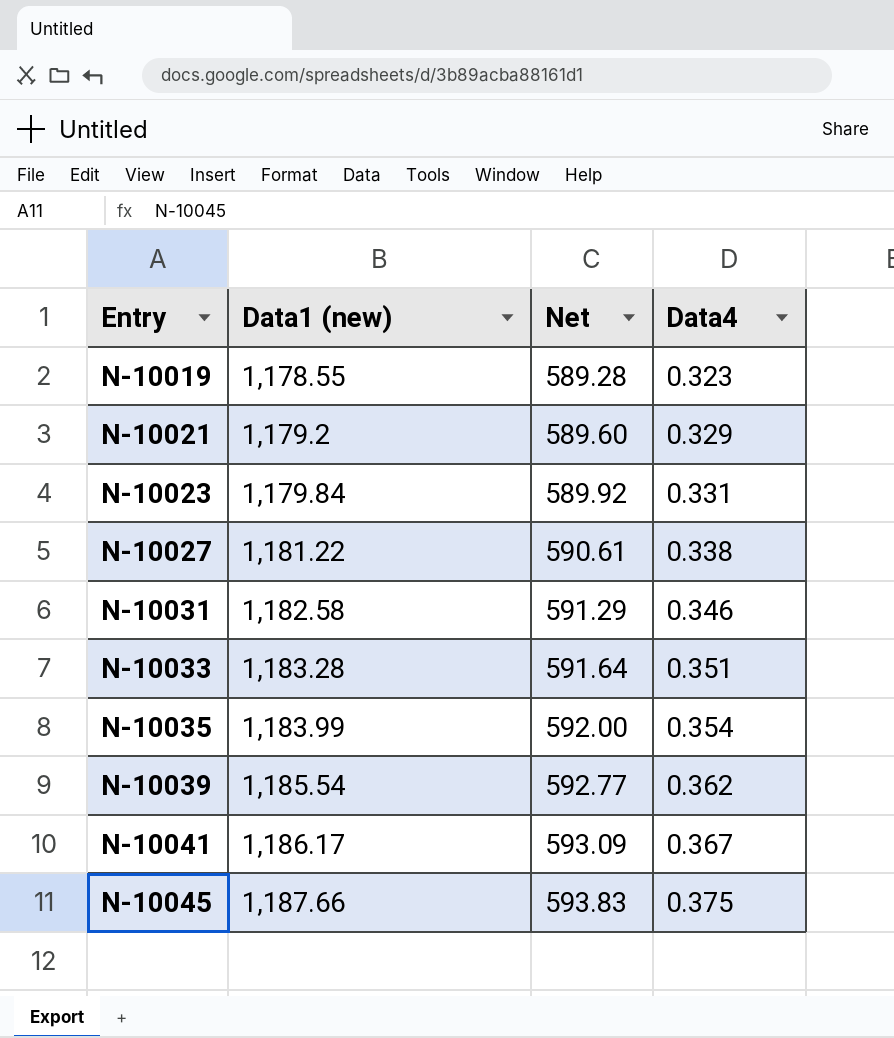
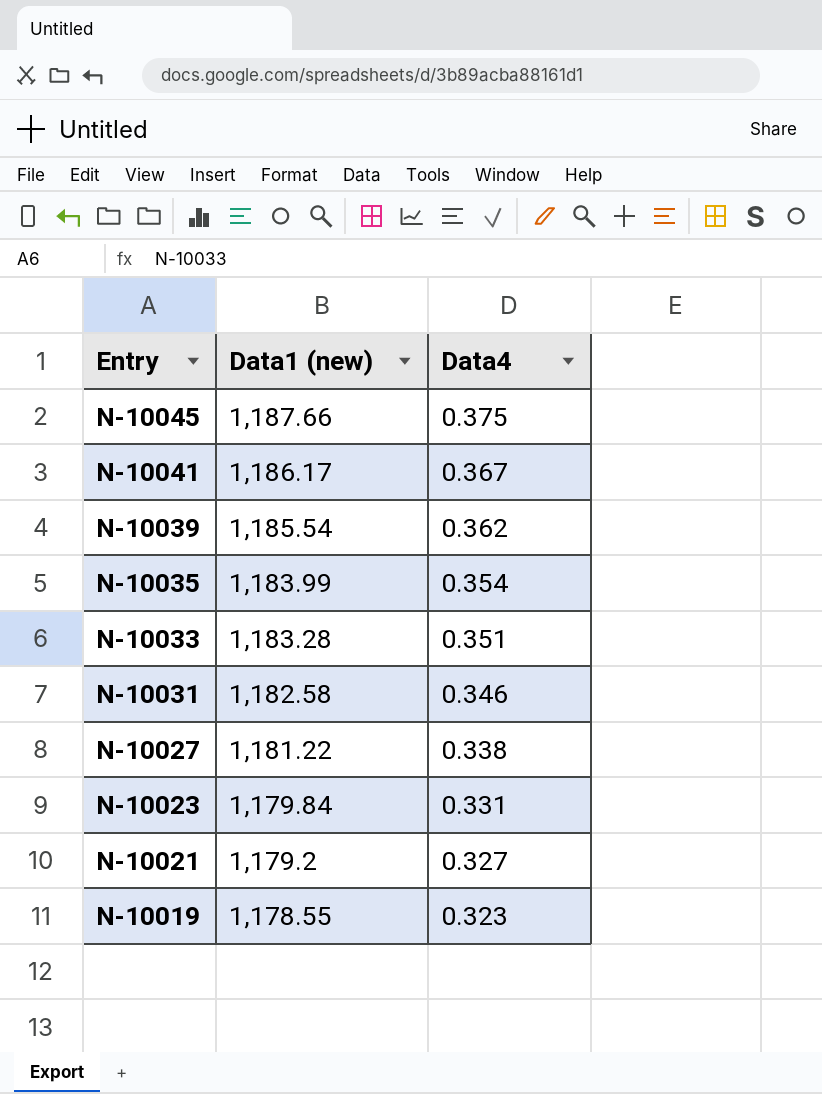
row order: Entry ascending -> Entry descending
column Net | formula: [Data1 (new)] * 0.5 -> none
N-10021 | Data4: 0.329 -> 0.327

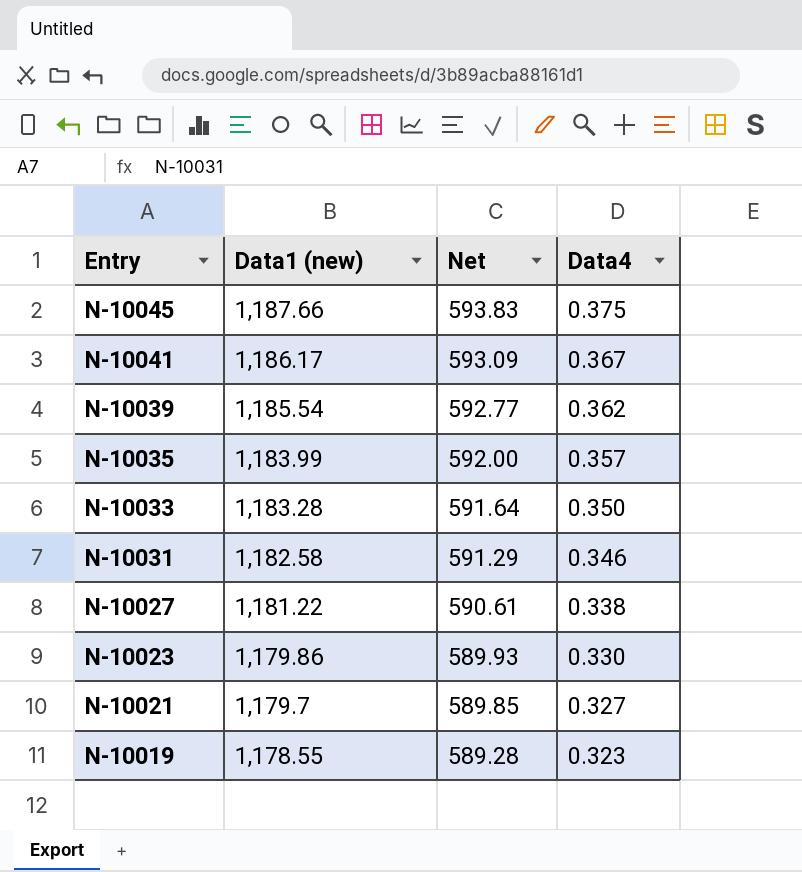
column Net | formula: none -> [Data1 (new)] * 0.5
N-10035 | Data4: 0.354 -> 0.357
N-10033 | Data4: 0.351 -> 0.350
N-10023 | Data1 (new): 1,179.84 -> 1,179.86
N-10023 | Data4: 0.331 -> 0.330
N-10021 | Data1 (new): 1,179.2 -> 1,179.7

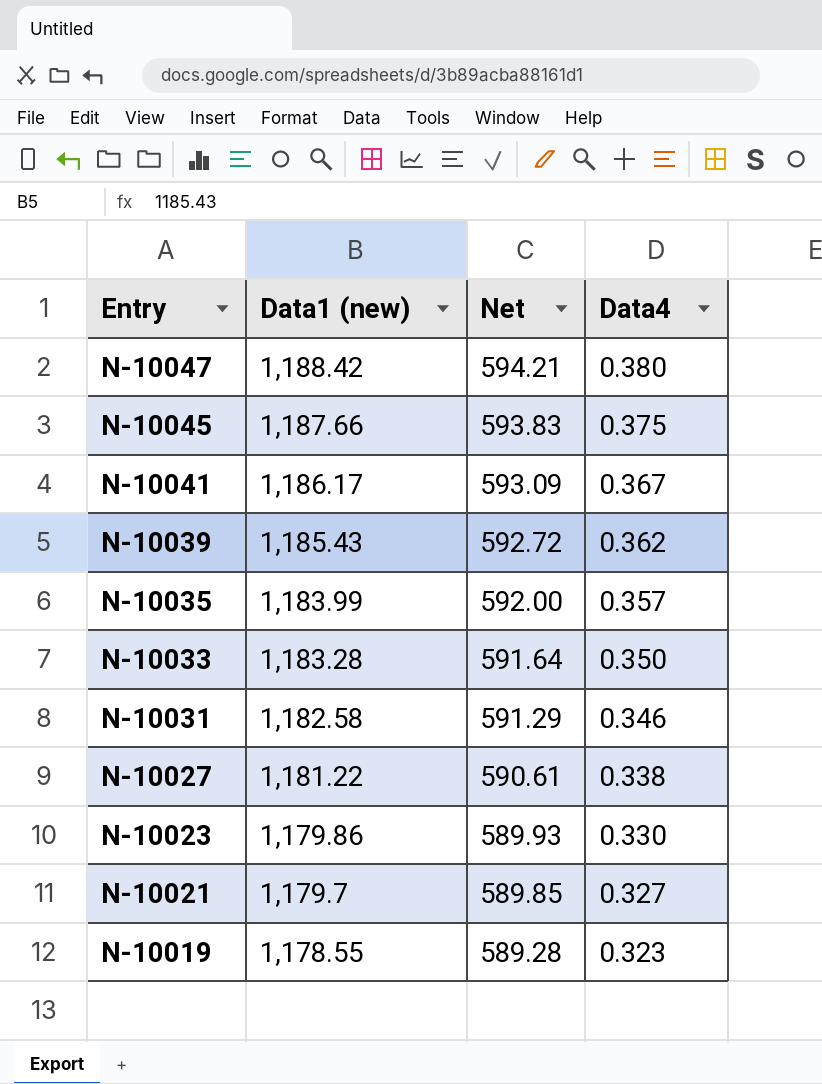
row N-10047: none -> 1,188.42 | 594.21 | 0.380
N-10039 | Data1 (new): 1,185.54 -> 1,185.43
N-10039 | Net: 592.77 -> 592.72

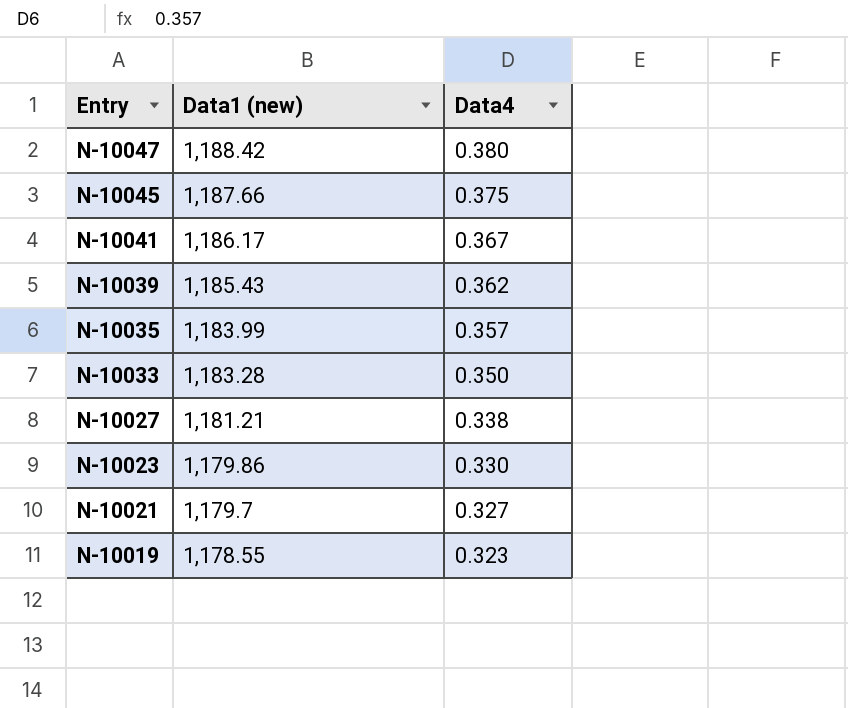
column Net | formula: [Data1 (new)] * 0.5 -> none
row N-10031: 1,182.58 | 591.29 | 0.346 -> none
N-10027 | Data1 (new): 1,181.22 -> 1,181.21

